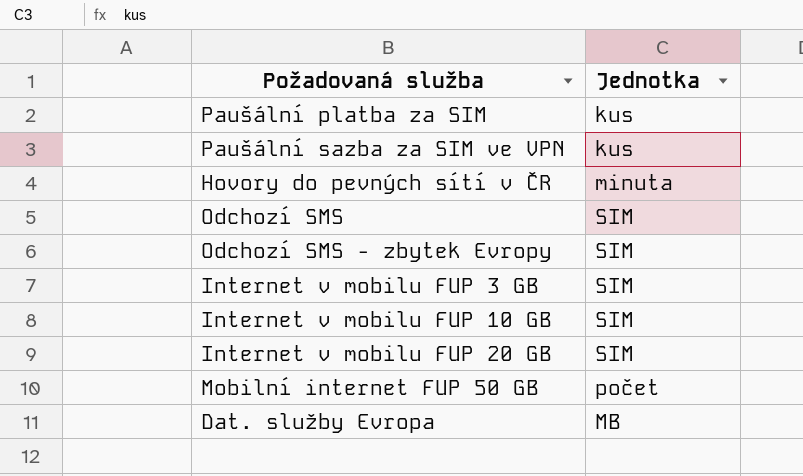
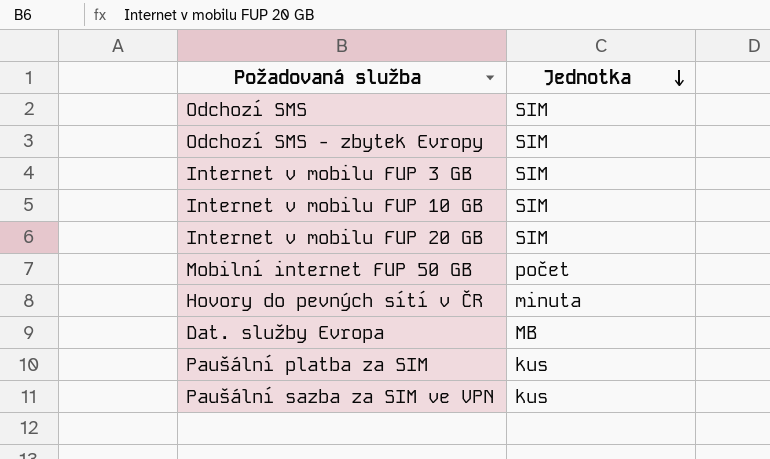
row order: none -> Jednotka descending

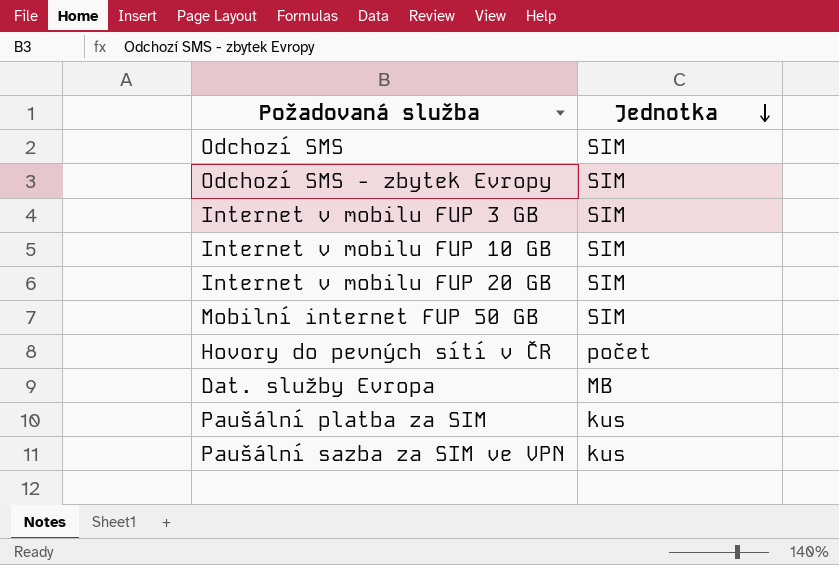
Mobilní internet FUP 50 GB | Jednotka: počet -> SIM
Hovory do pevných sítí v ČR | Jednotka: minuta -> počet

